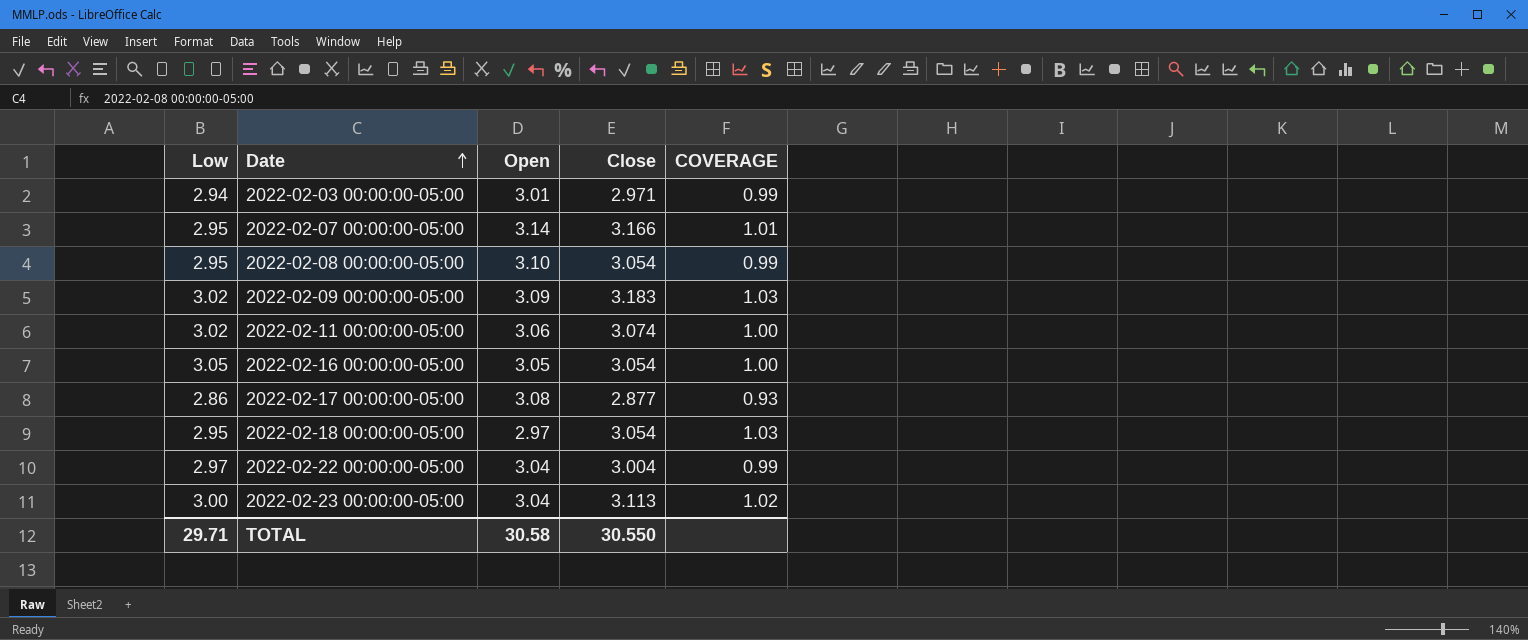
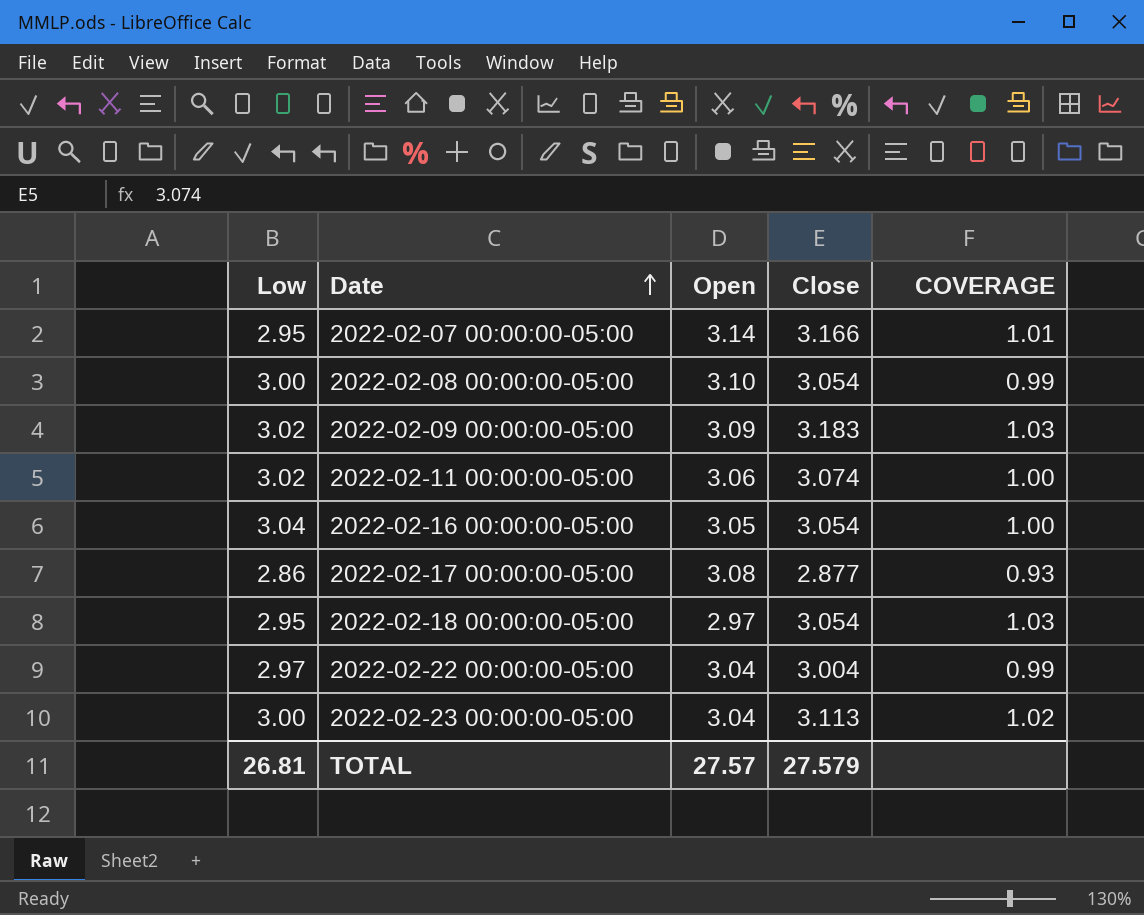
row 2022-02-03 00:00:00-05:00: 2.94 | 3.01 | 2.971 | 0.99 -> none
2022-02-08 00:00:00-05:00 | Low: 2.95 -> 3.00
2022-02-16 00:00:00-05:00 | Low: 3.05 -> 3.04
TOTAL | Low: 29.71 -> 26.81
TOTAL | Open: 30.58 -> 27.57
TOTAL | Close: 30.550 -> 27.579

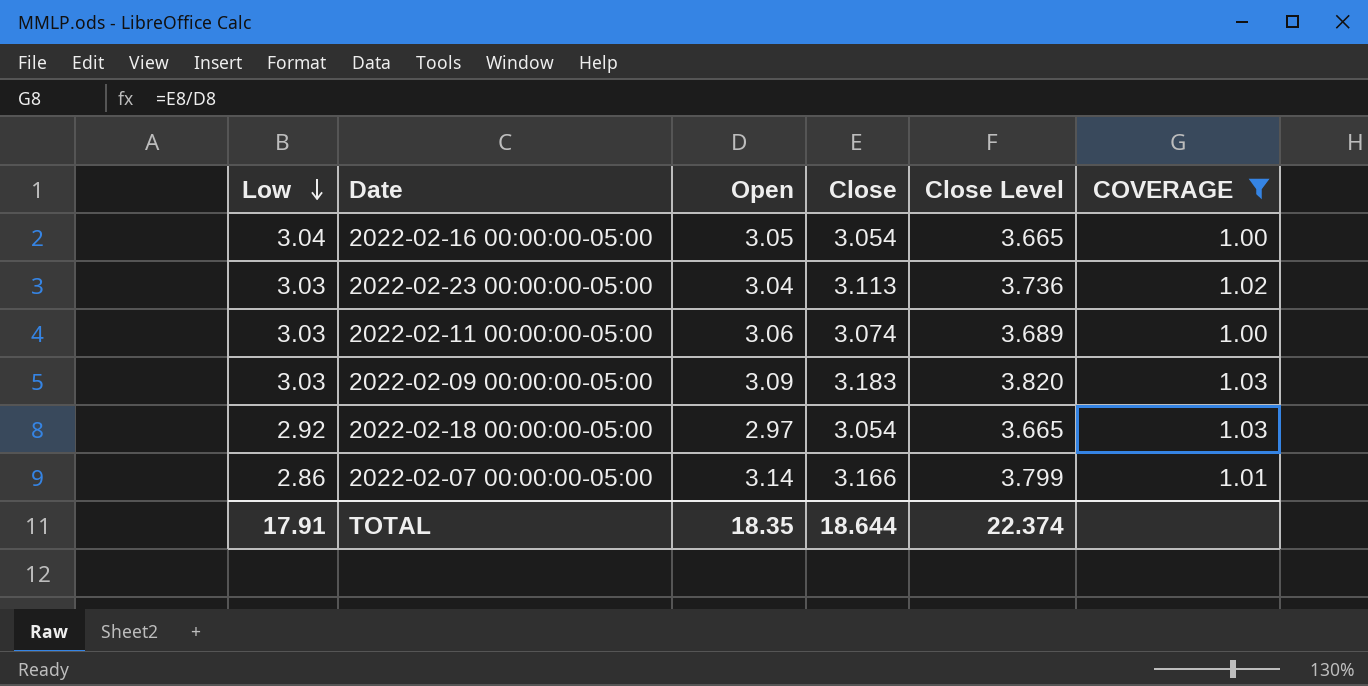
filter: none -> COVERAGE >= 1.00
row order: Date ascending -> Low descending
column Close Level | formula: none -> [Close] * 1.2
2022-02-23 00:00:00-05:00 | Low: 3.00 -> 3.03
2022-02-11 00:00:00-05:00 | Low: 3.02 -> 3.03
2022-02-09 00:00:00-05:00 | Low: 3.02 -> 3.03
2022-02-18 00:00:00-05:00 | Low: 2.95 -> 2.92
2022-02-07 00:00:00-05:00 | Low: 2.95 -> 2.86
TOTAL | Low: 26.81 -> 17.91
TOTAL | Open: 27.57 -> 18.35
TOTAL | Close: 27.579 -> 18.644

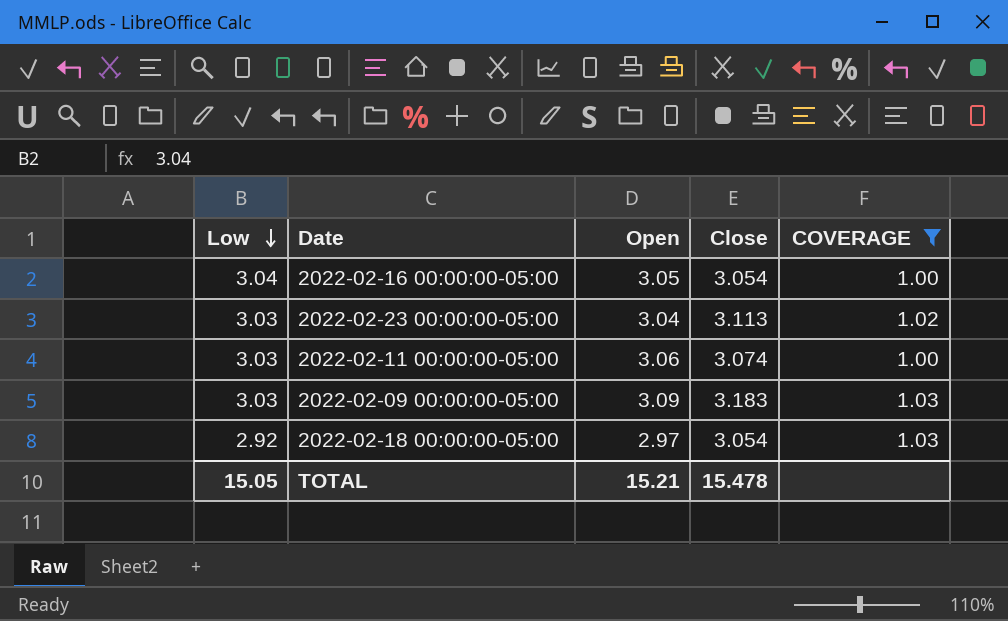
column Close Level | formula: [Close] * 1.2 -> none
row 2022-02-07 00:00:00-05:00: 2.86 | 3.14 | 3.166 | 3.799 | 1.01 -> none
TOTAL | Low: 17.91 -> 15.05
TOTAL | Open: 18.35 -> 15.21
TOTAL | Close: 18.644 -> 15.478

